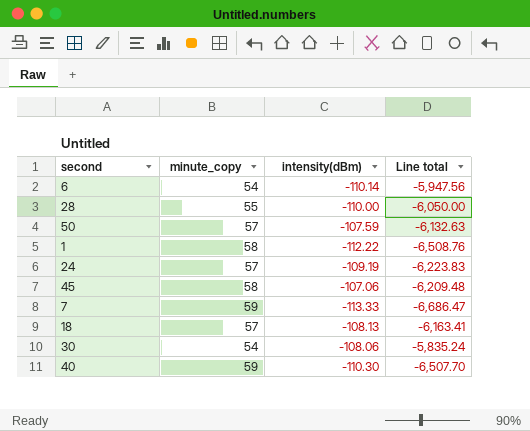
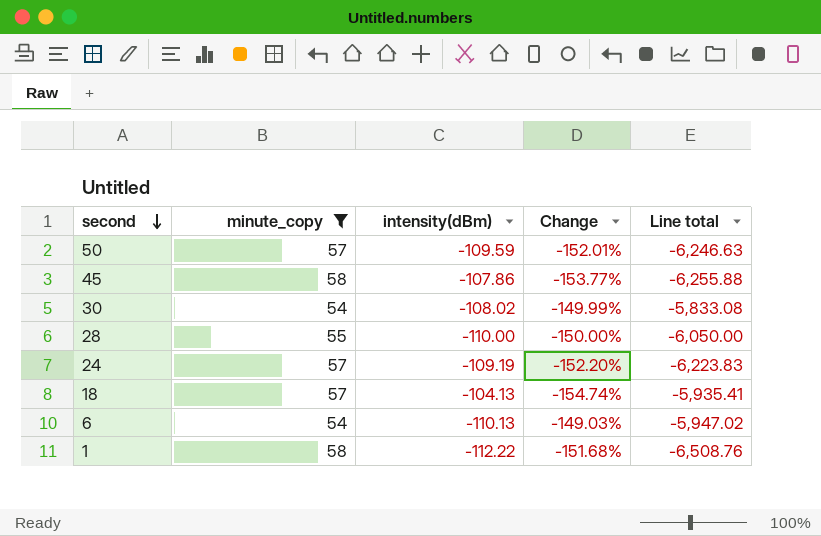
filter: none -> minute_copy != 59
row order: none -> second descending
column Change | formula: none -> ([minute_copy] - [intensity(dBm)]) / [intensity(dBm)]
50 | intensity(dBm): -107.59 -> -109.59
50 | Line total: -6,132.63 -> -6,246.63
45 | intensity(dBm): -107.06 -> -107.86
45 | Line total: -6,209.48 -> -6,255.88
30 | intensity(dBm): -108.06 -> -108.02
30 | Line total: -5,835.24 -> -5,833.08
18 | intensity(dBm): -108.13 -> -104.13
18 | Line total: -6,163.41 -> -5,935.41
6 | intensity(dBm): -110.14 -> -110.13
6 | Line total: -5,947.56 -> -5,947.02

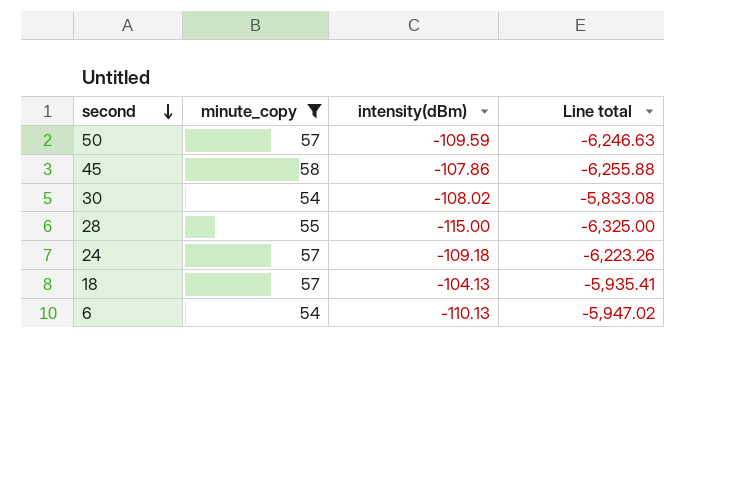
column Change | formula: ([minute_copy] - [intensity(dBm)]) / [intensity(dBm)] -> none
row 1: 58 | -112.22 | -151.68% | -6,508.76 -> none
28 | intensity(dBm): -110.00 -> -115.00
28 | Line total: -6,050.00 -> -6,325.00
24 | intensity(dBm): -109.19 -> -109.18
24 | Line total: -6,223.83 -> -6,223.26

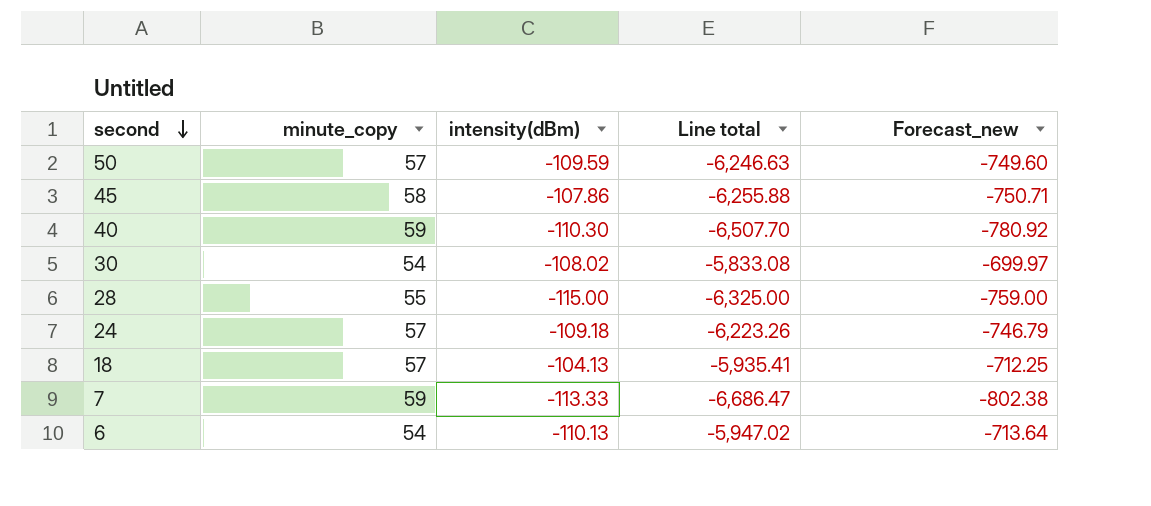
filter: minute_copy != 59 -> none
column Forecast_new | formula: none -> [Line total] * 0.12

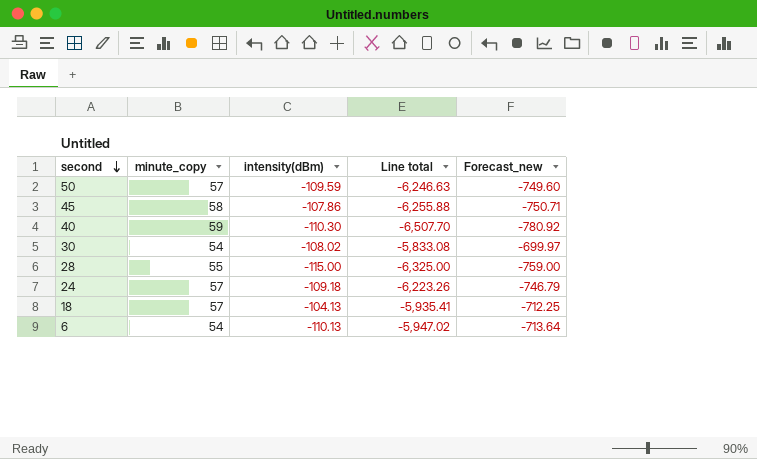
row 7: 59 | -113.33 | -6,686.47 | -802.38 -> none

